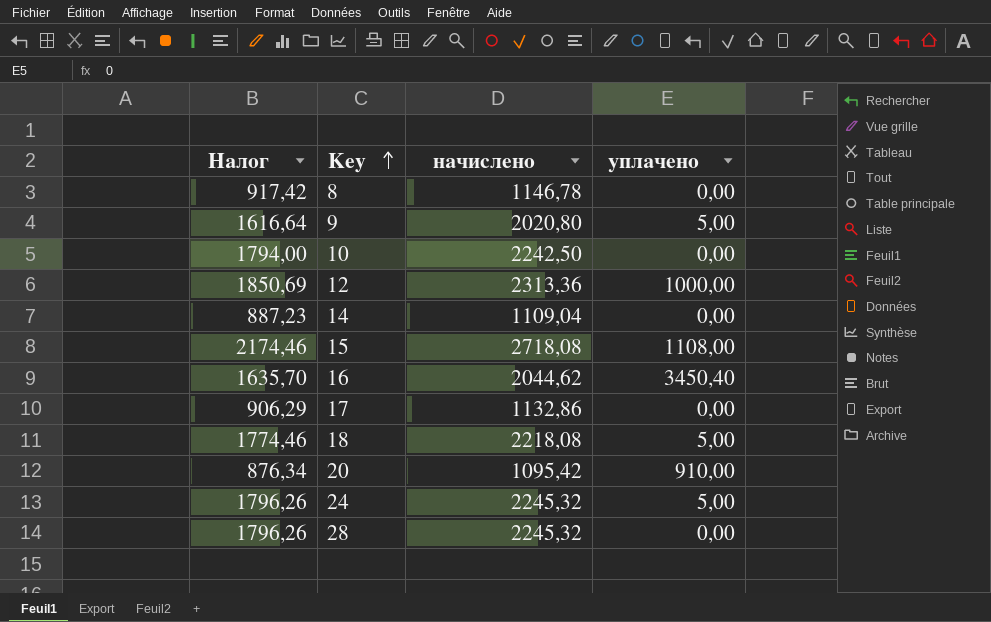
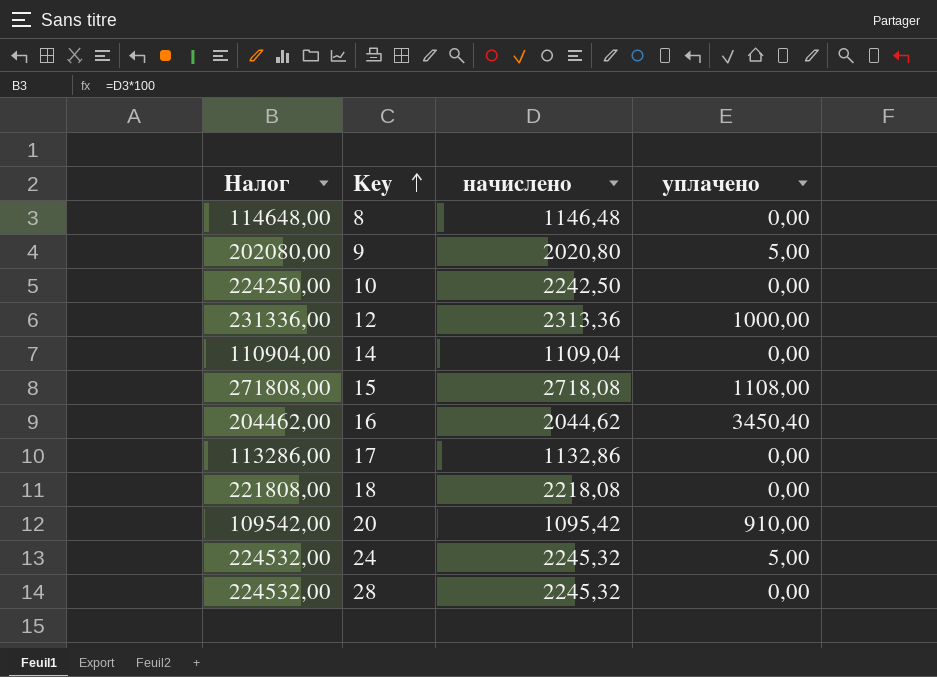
column Налог | formula: [начислено] * 0,8 -> [начислено] * 100
8 | начислено: 1146,78 -> 1146,48
18 | уплачено: 5,00 -> 0,00

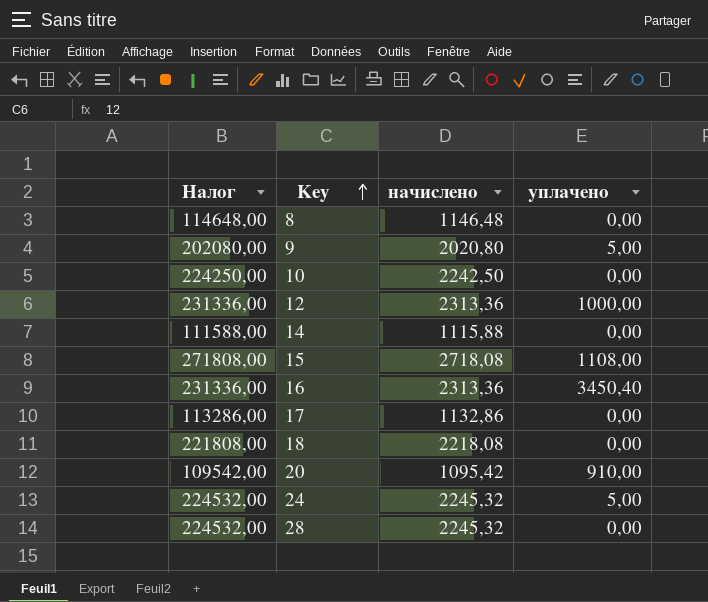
14 | Налог: 110904,00 -> 111588,00
14 | начислено: 1109,04 -> 1115,88
16 | Налог: 204462,00 -> 231336,00
16 | начислено: 2044,62 -> 2313,36

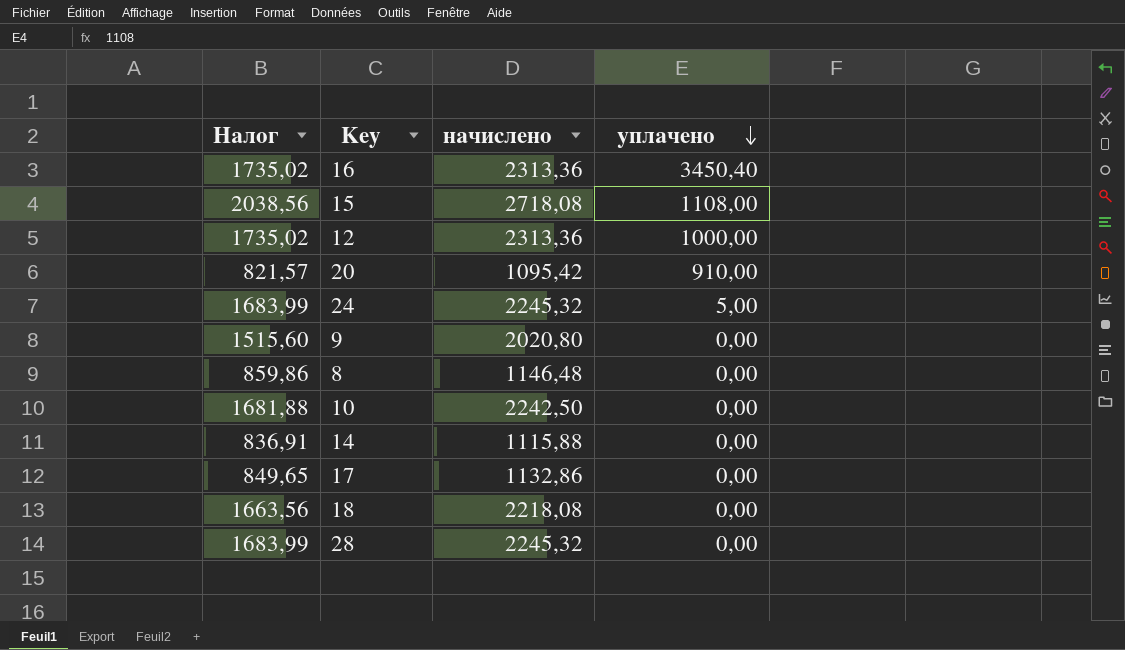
row order: Key ascending -> уплачено descending
column Налог | formula: [начислено] * 100 -> [начислено] * 0,75
9 | уплачено: 5,00 -> 0,00

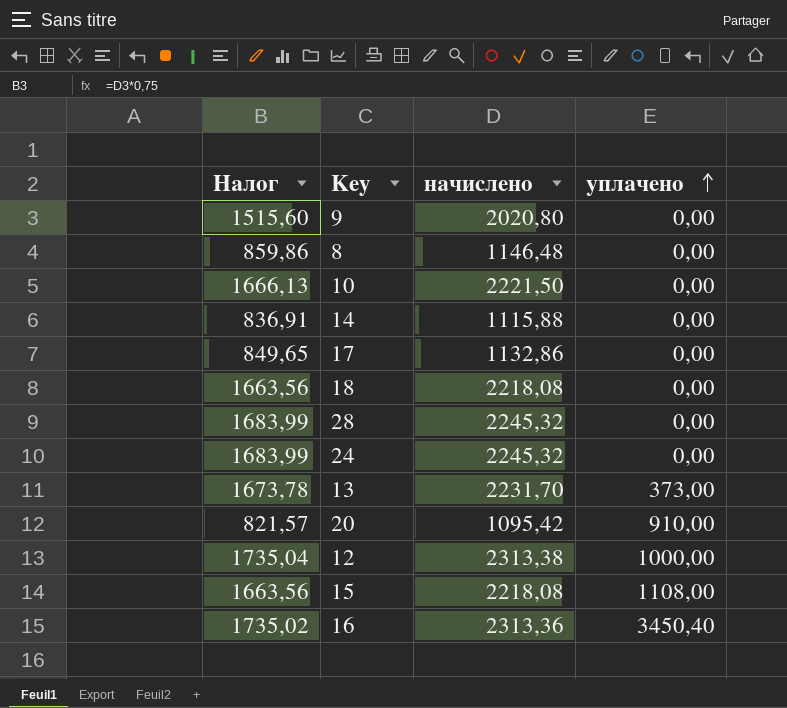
row order: уплачено descending -> уплачено ascending
10 | Налог: 1681,88 -> 1666,13
10 | начислено: 2242,50 -> 2221,50
24 | уплачено: 5,00 -> 0,00
row 13: none -> 1673,78 | 2231,70 | 373,00
12 | Налог: 1735,02 -> 1735,04
12 | начислено: 2313,36 -> 2313,38
15 | Налог: 2038,56 -> 1663,56
15 | начислено: 2718,08 -> 2218,08

